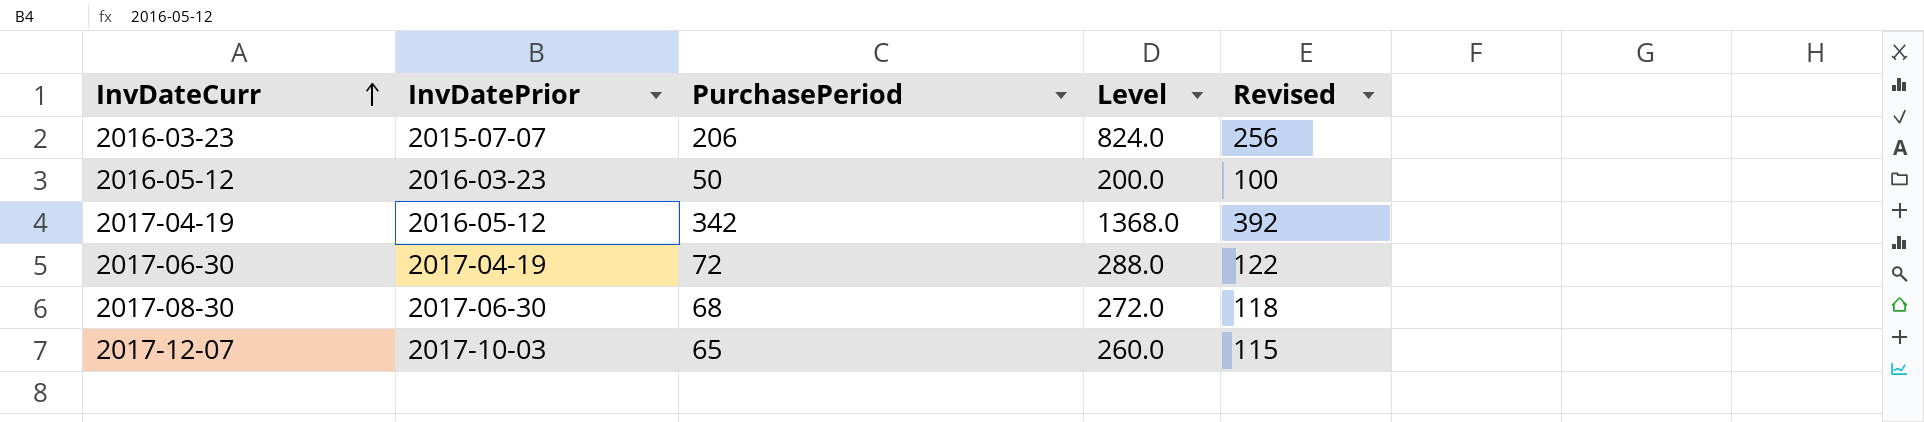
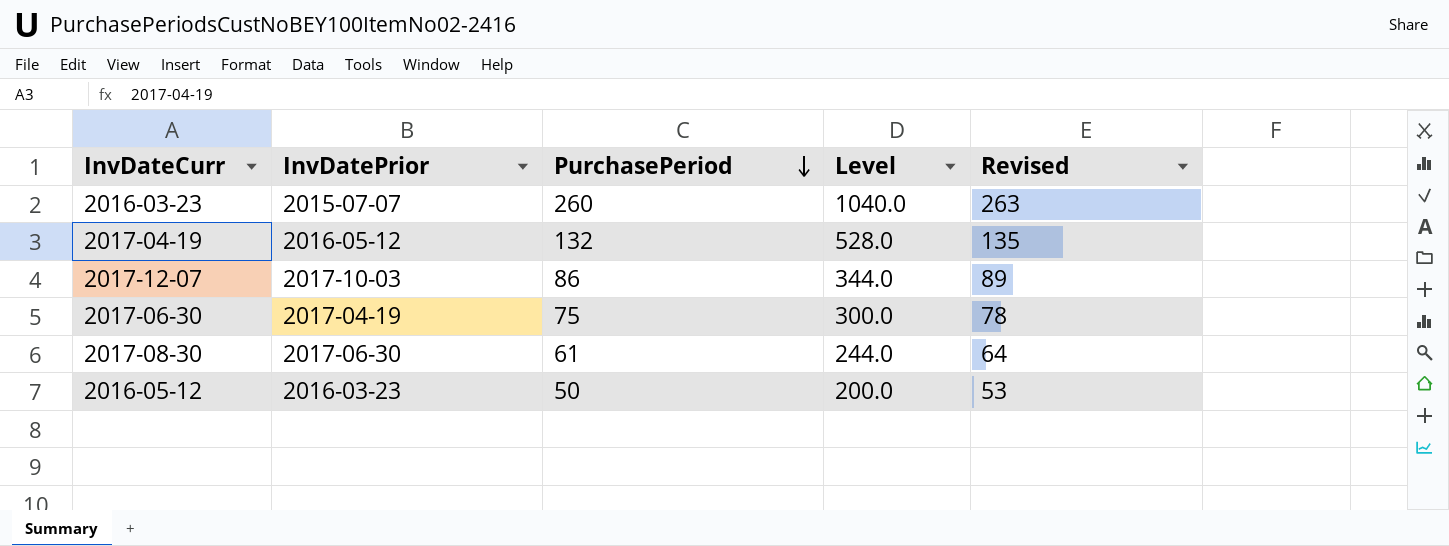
row order: InvDateCurr ascending -> PurchasePeriod descending
column Revised | formula: [PurchasePeriod] + 50 -> [PurchasePeriod] + 3
2016-03-23 | PurchasePeriod: 206 -> 260
2016-03-23 | Level: 824.0 -> 1040.0
2017-04-19 | PurchasePeriod: 342 -> 132
2017-04-19 | Level: 1368.0 -> 528.0
2017-12-07 | PurchasePeriod: 65 -> 86
2017-12-07 | Level: 260.0 -> 344.0
2017-06-30 | PurchasePeriod: 72 -> 75
2017-06-30 | Level: 288.0 -> 300.0
2017-08-30 | PurchasePeriod: 68 -> 61
2017-08-30 | Level: 272.0 -> 244.0

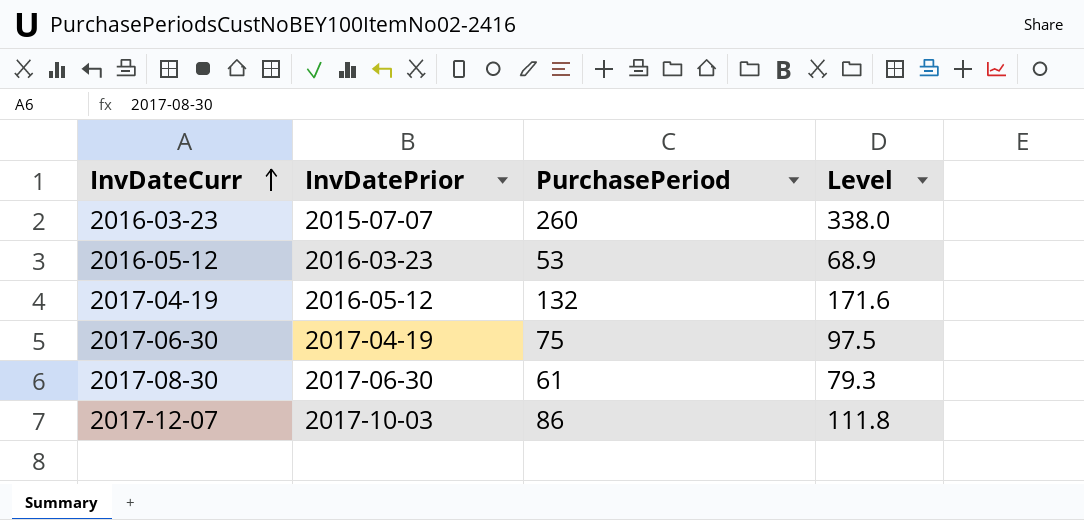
row order: PurchasePeriod descending -> InvDateCurr ascending
column Revised | formula: [PurchasePeriod] + 3 -> none
column Level | formula: [PurchasePeriod] * 4 -> [PurchasePeriod] * 1.3
2016-05-12 | PurchasePeriod: 50 -> 53

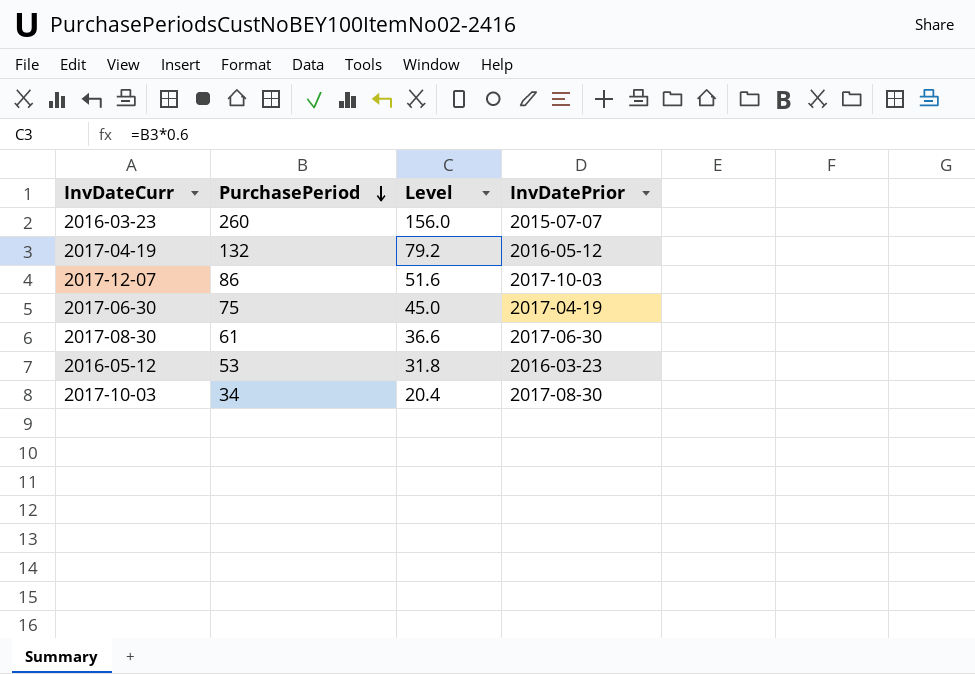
row order: InvDateCurr ascending -> PurchasePeriod descending
column Level | formula: [PurchasePeriod] * 1.3 -> [PurchasePeriod] * 0.6
column InvDatePrior | position: 2 -> 4
row 2017-10-03: none -> 34 | 20.4 | 2017-08-30

